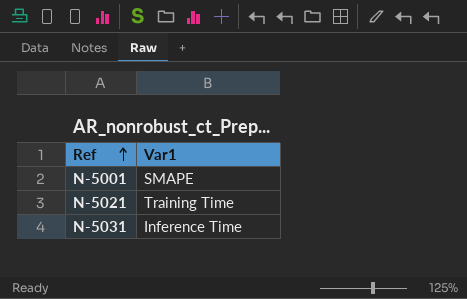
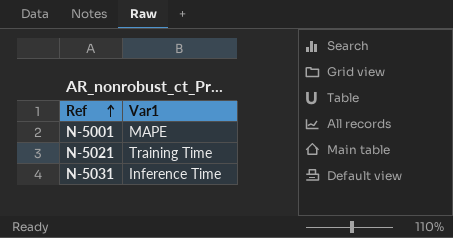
N-5001 | Var1: SMAPE -> MAPE

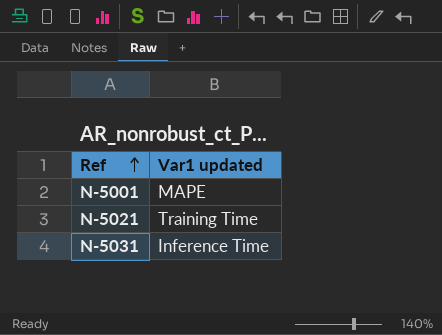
column name: Var1 -> Var1 updated

